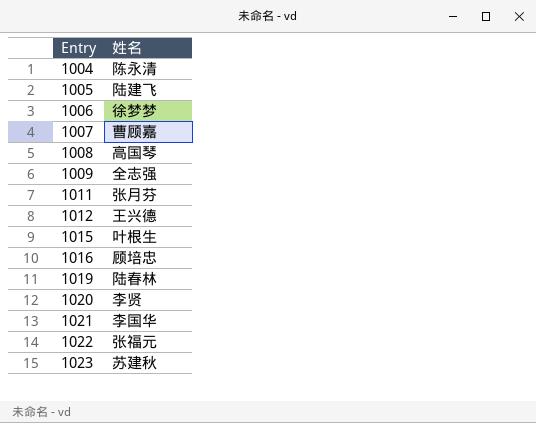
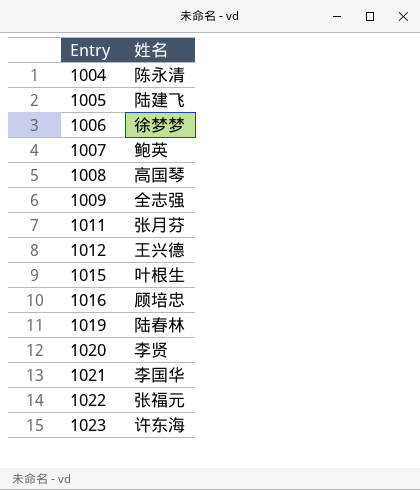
1007 | 姓名: 曹顾嘉 -> 鲍英
1023 | 姓名: 苏建秋 -> 许东海

